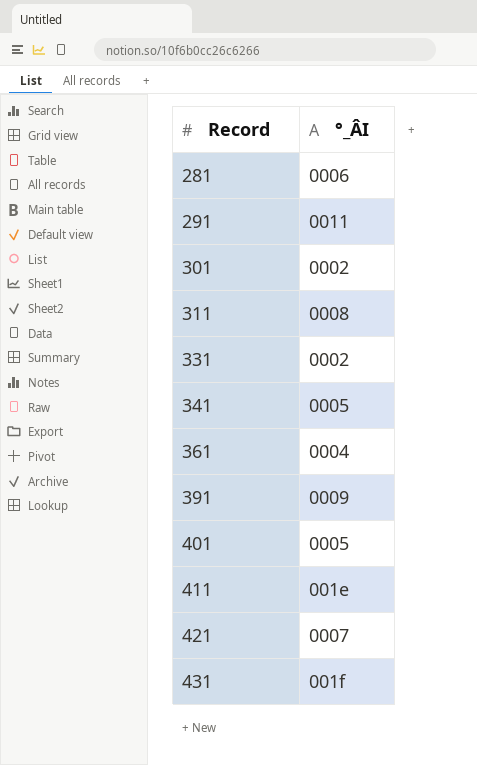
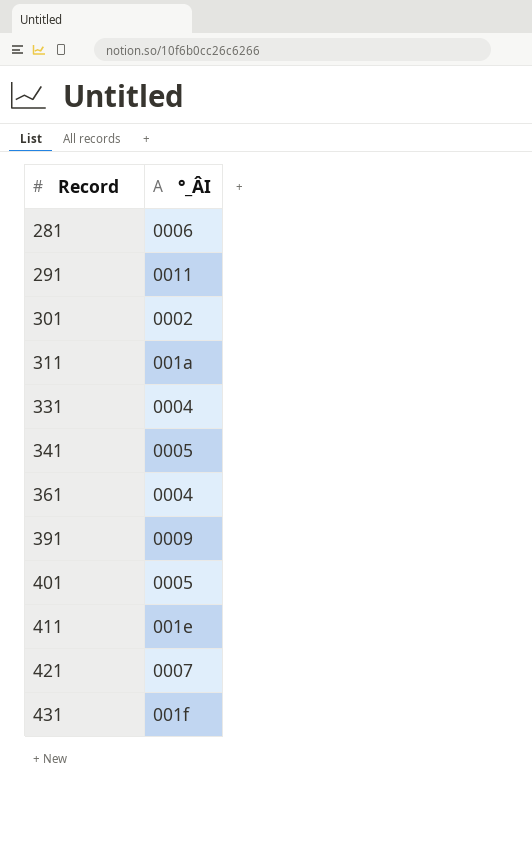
311 | °_ÂI: 0008 -> 001a
331 | °_ÂI: 0002 -> 0004

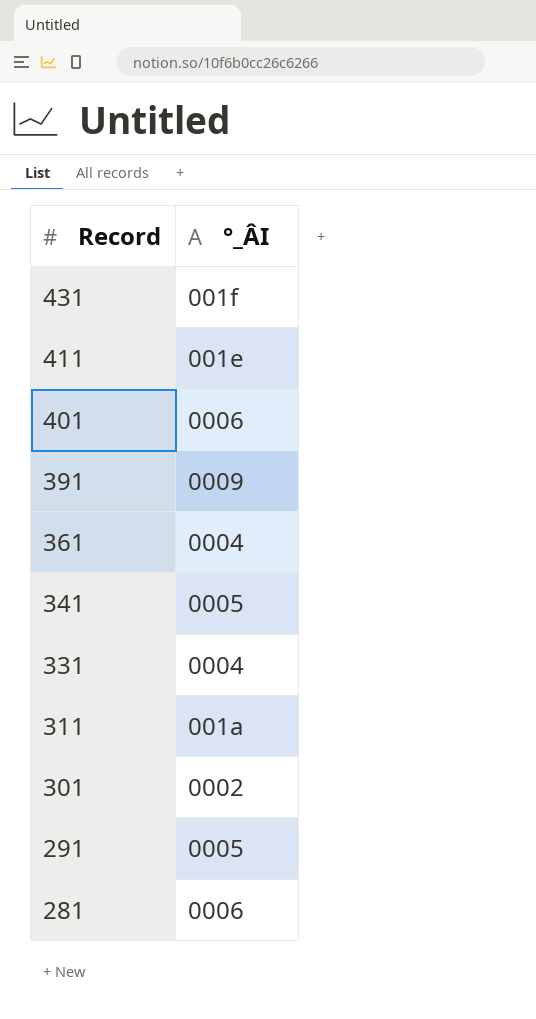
row order: Record ascending -> Record descending
row 421: 0007 -> none
401 | °_ÂI: 0005 -> 0006
291 | °_ÂI: 0011 -> 0005

